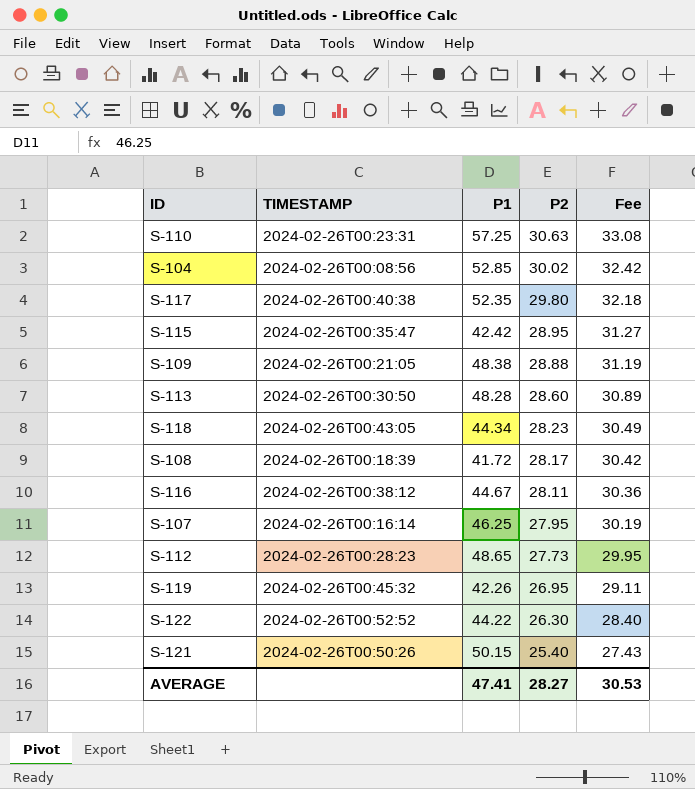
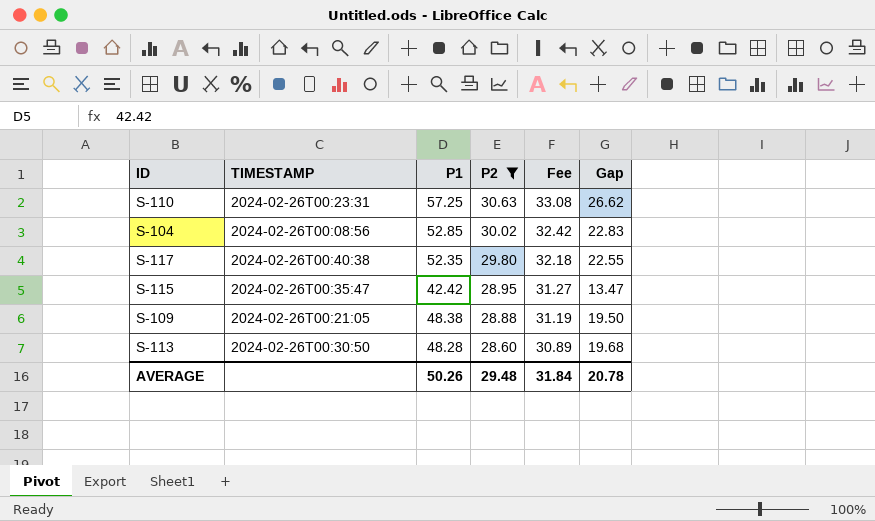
filter: none -> P2 >= 28.60
column Gap | formula: none -> [P1] - [P2]
AVERAGE | P1: 47.41 -> 50.26
AVERAGE | P2: 28.27 -> 29.48
AVERAGE | Fee: 30.53 -> 31.84

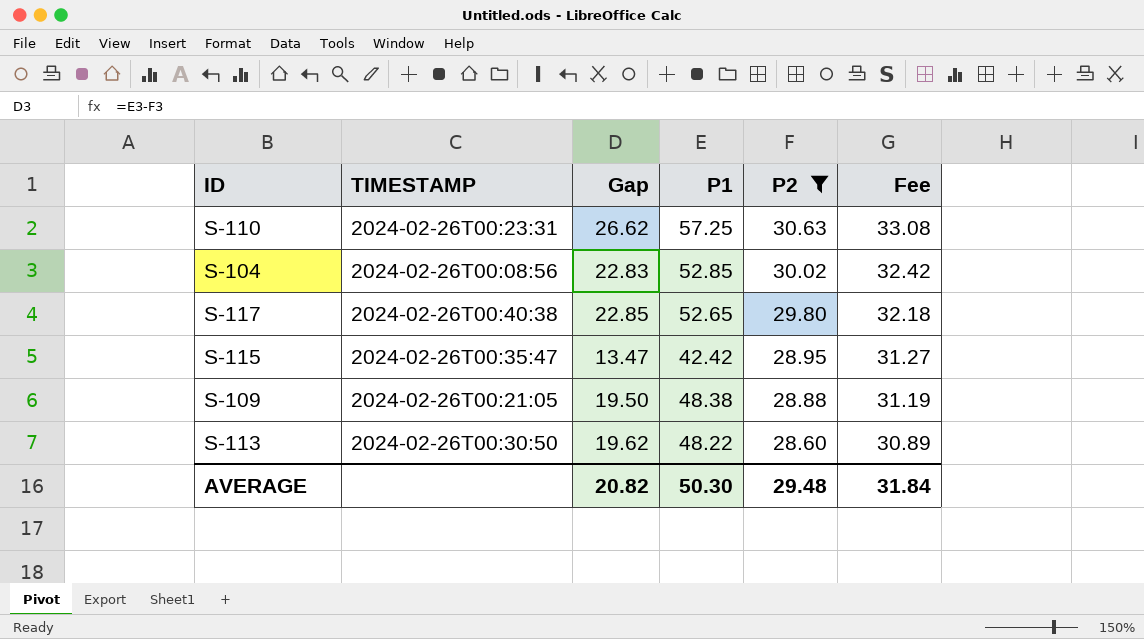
column Gap | position: 6 -> 3
S-117 | Gap: 22.55 -> 22.85
S-117 | P1: 52.35 -> 52.65
S-113 | Gap: 19.68 -> 19.62
S-113 | P1: 48.28 -> 48.22
AVERAGE | Gap: 20.78 -> 20.82
AVERAGE | P1: 50.26 -> 50.30

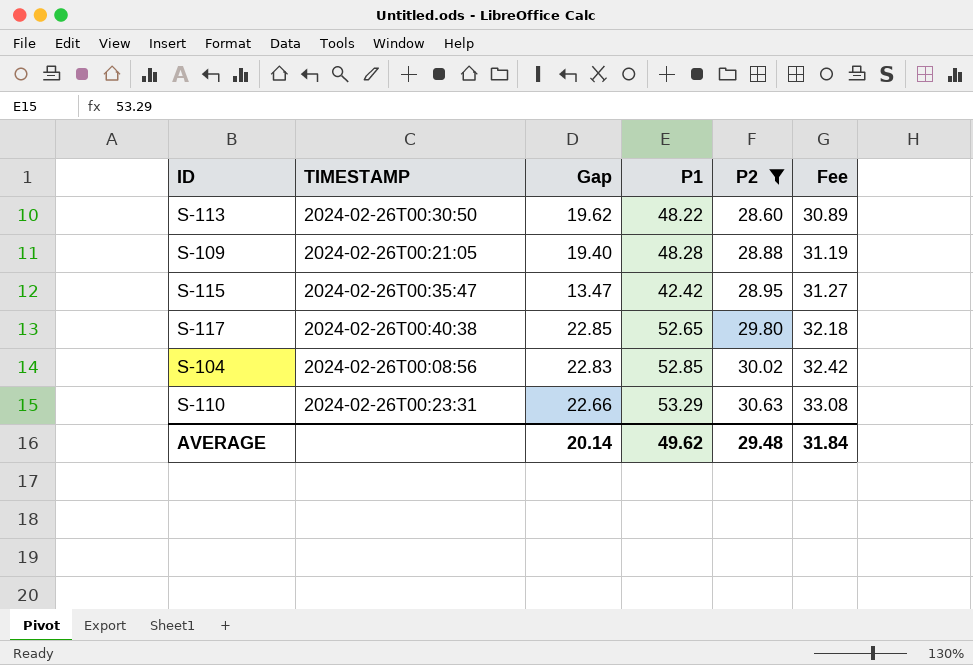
row order: P2 descending -> P2 ascending
S-109 | Gap: 19.50 -> 19.40
S-109 | P1: 48.38 -> 48.28
S-110 | Gap: 26.62 -> 22.66
S-110 | P1: 57.25 -> 53.29
AVERAGE | Gap: 20.82 -> 20.14
AVERAGE | P1: 50.30 -> 49.62

